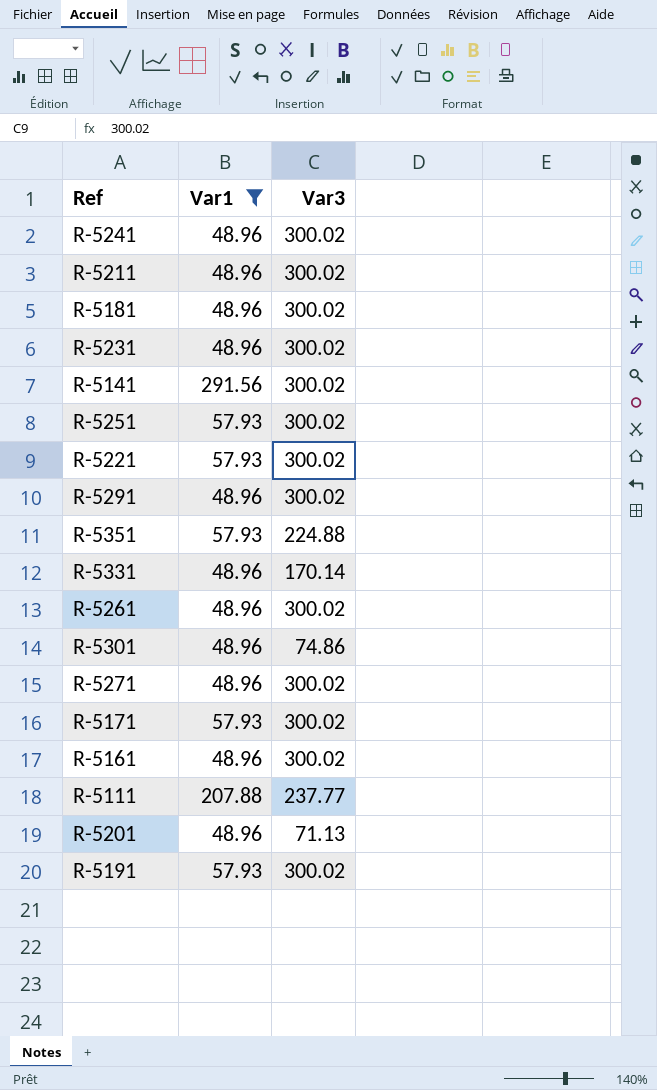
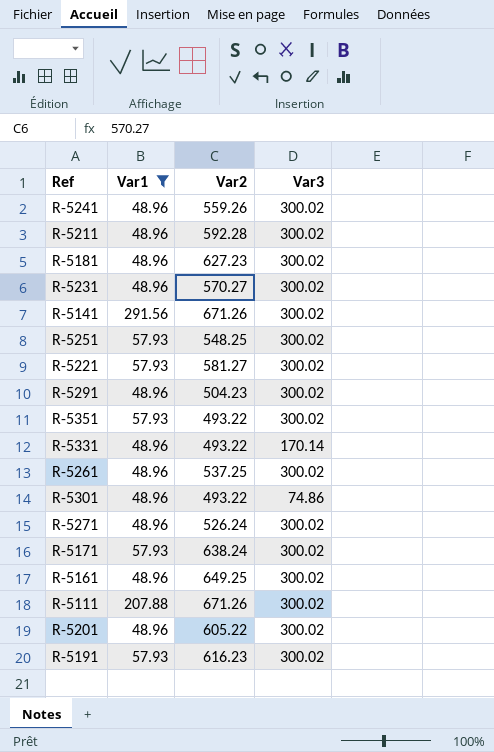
column Var2 | position: none -> 3
R-5351 | Var3: 224.88 -> 300.02
R-5111 | Var3: 237.77 -> 300.02
R-5201 | Var3: 71.13 -> 300.02

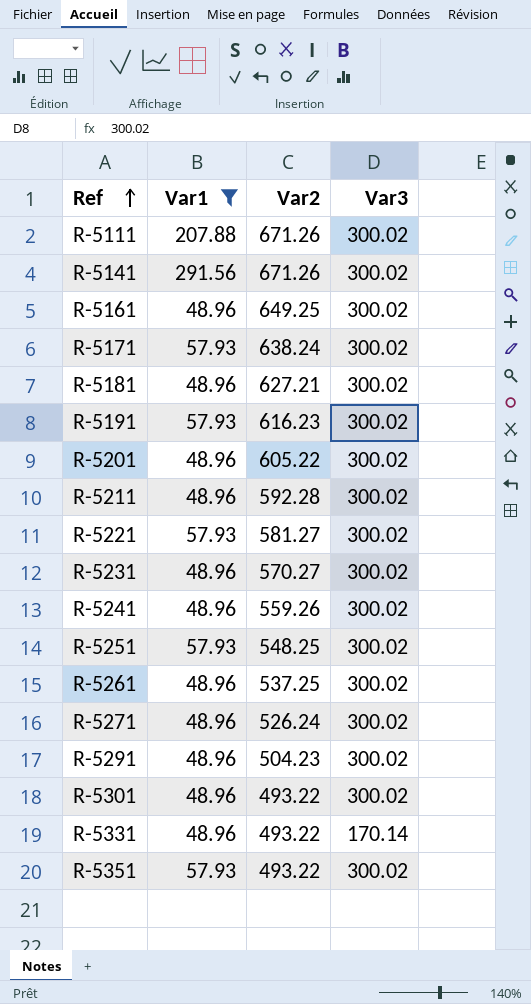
row order: none -> Ref ascending
R-5181 | Var2: 627.23 -> 627.21
R-5301 | Var3: 74.86 -> 300.02

